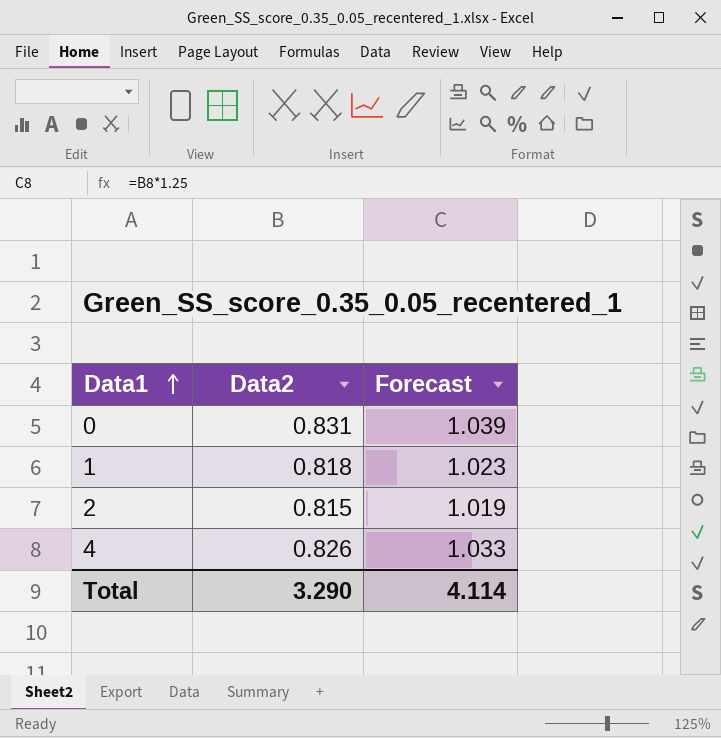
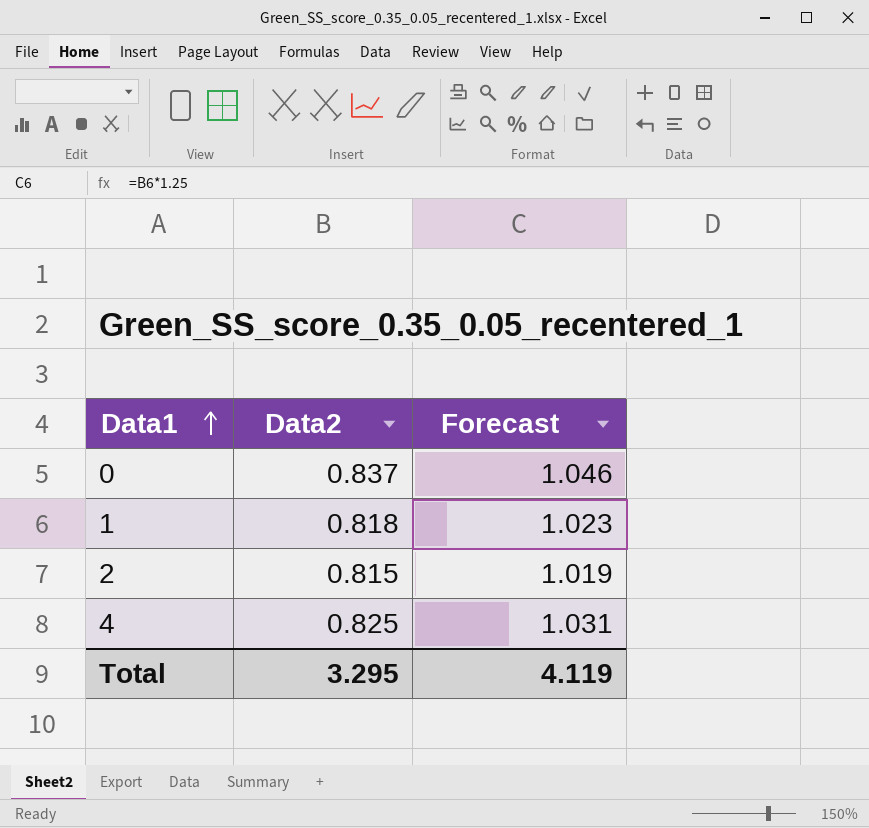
0 | Data2: 0.831 -> 0.837
0 | Forecast: 1.039 -> 1.046
4 | Data2: 0.826 -> 0.825
4 | Forecast: 1.033 -> 1.031
Total | Data2: 3.290 -> 3.295
Total | Forecast: 4.114 -> 4.119

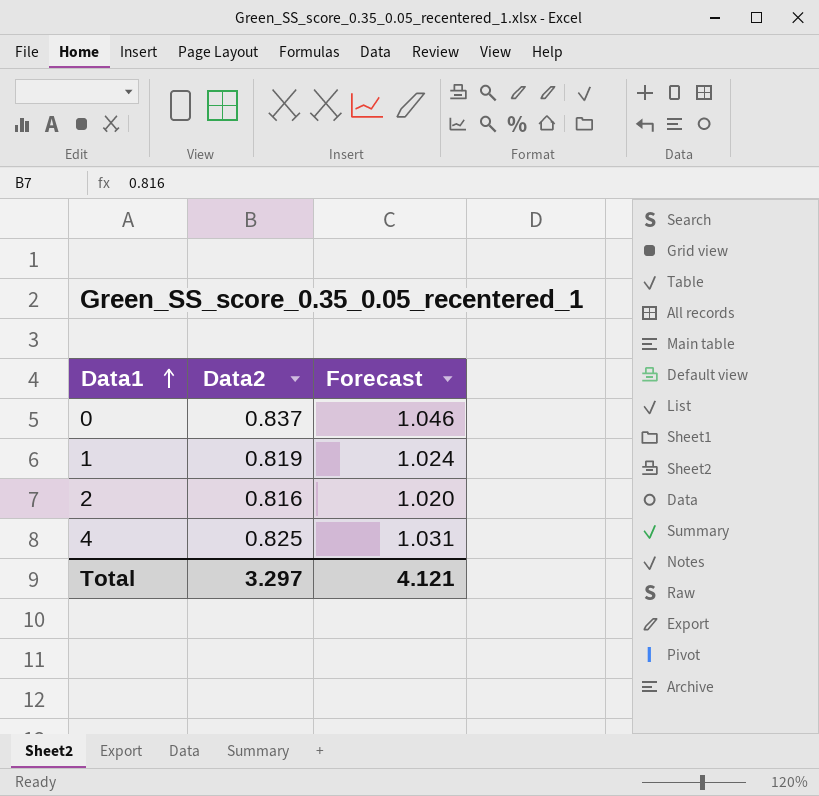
1 | Data2: 0.818 -> 0.819
1 | Forecast: 1.023 -> 1.024
2 | Data2: 0.815 -> 0.816
2 | Forecast: 1.019 -> 1.020
Total | Data2: 3.295 -> 3.297
Total | Forecast: 4.119 -> 4.121

